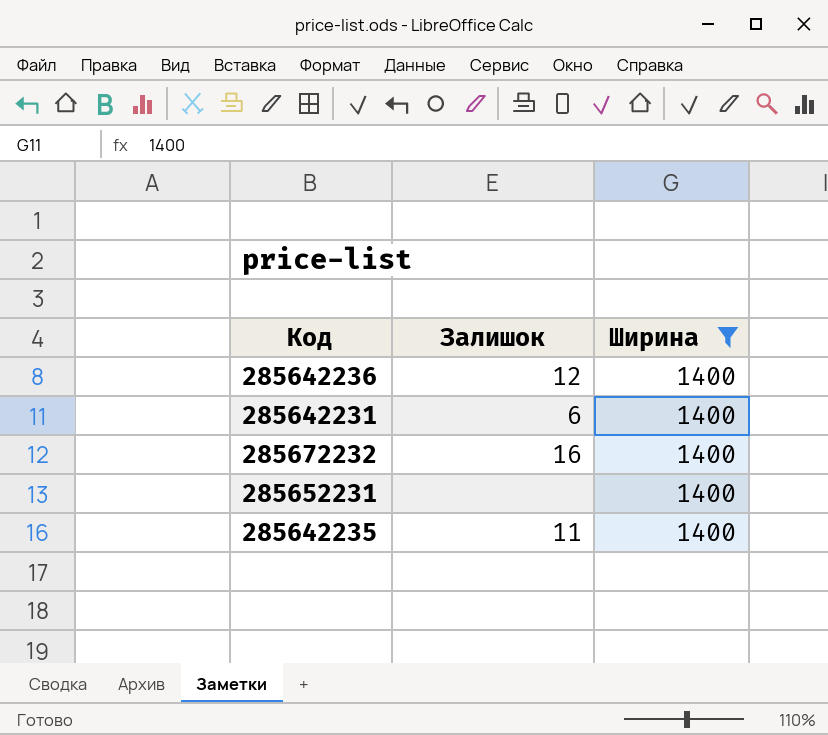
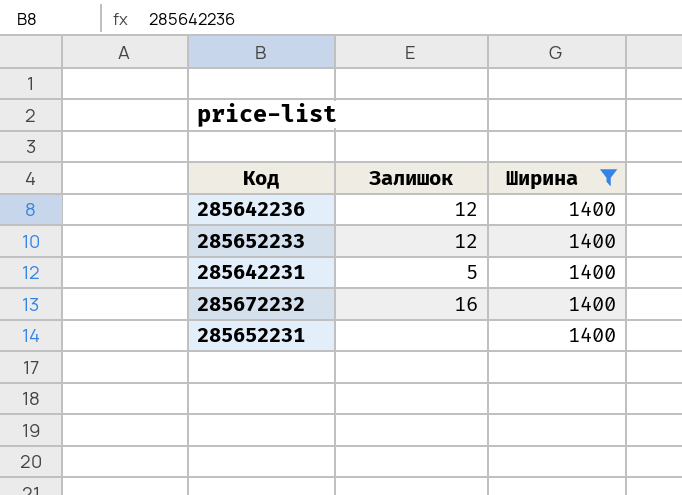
row 285642235: 11 | 1400 -> none
row 285652233: none -> 12 | 1400
285642231 | Залишок: 6 -> 5

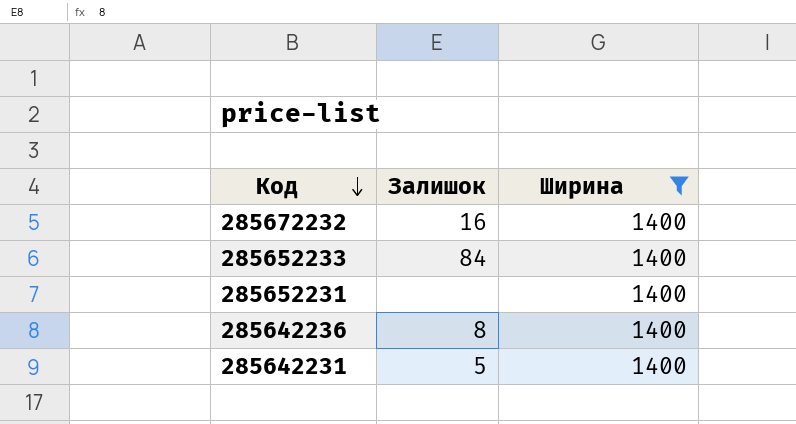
row order: none -> Код descending
285652233 | Залишок: 12 -> 84
285642236 | Залишок: 12 -> 8

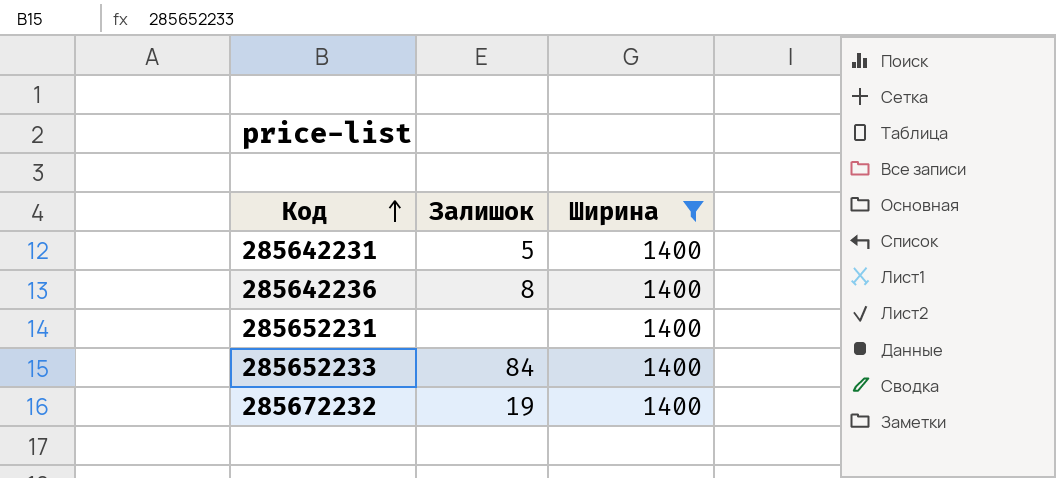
row order: Код descending -> Код ascending
285672232 | Залишок: 16 -> 19

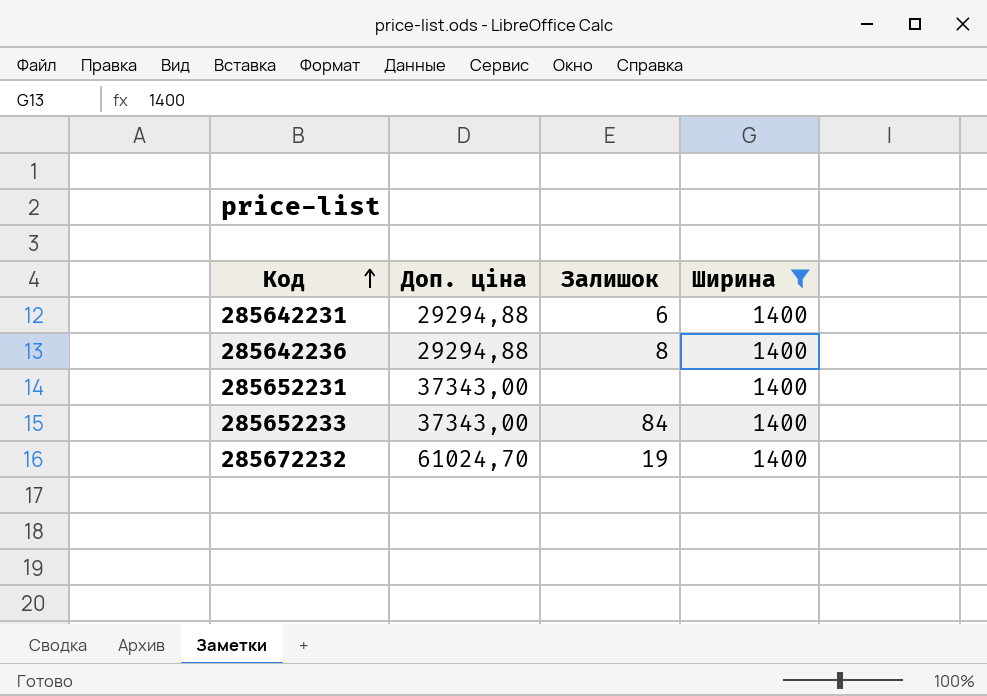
column Доп. ціна | position: none -> 2
285642231 | Залишок: 5 -> 6

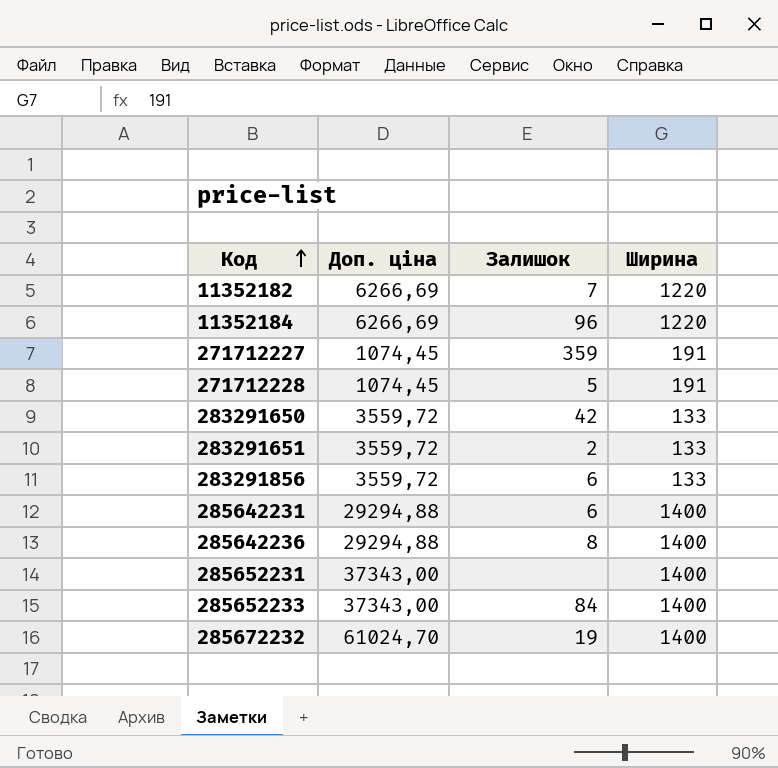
filter: Ширина = 1400 -> none

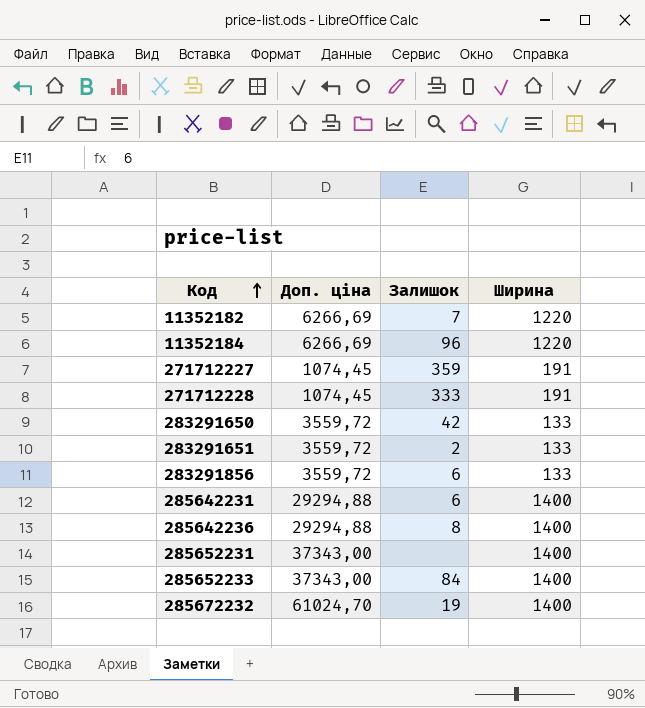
271712228 | Залишок: 5 -> 333

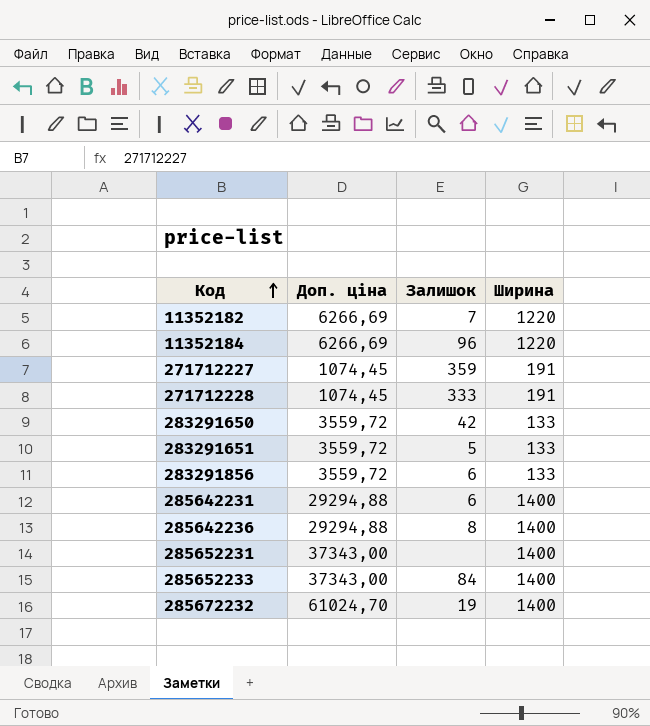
283291651 | Залишок: 2 -> 5

